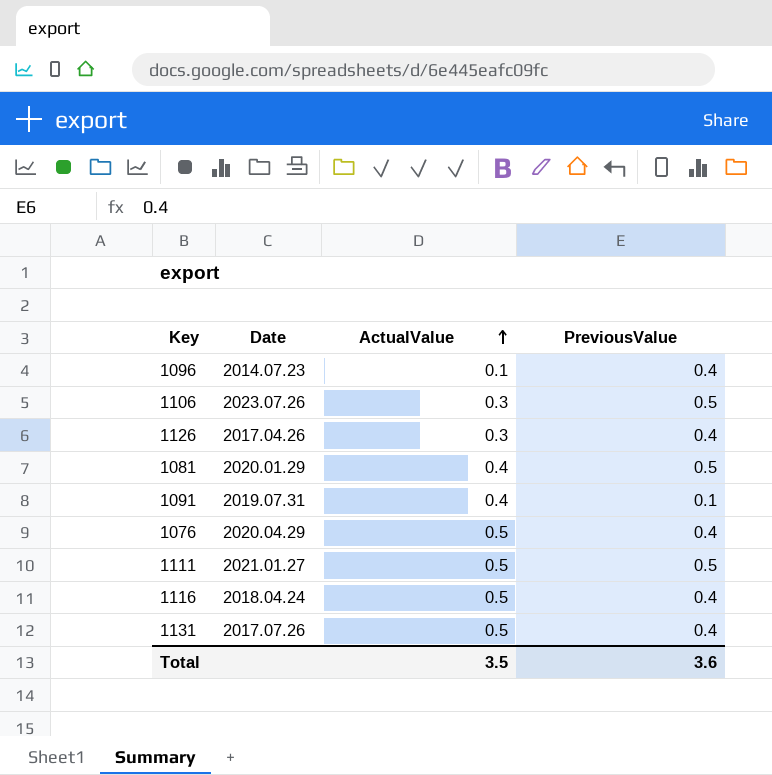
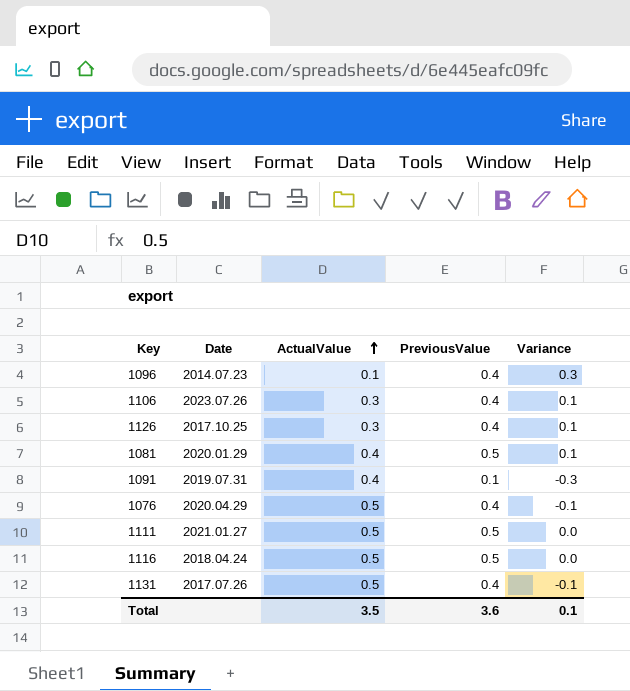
column Variance | formula: none -> [PreviousValue] - [ActualValue]
1106 | PreviousValue: 0.5 -> 0.4
1126 | Date: 2017.04.26 -> 2017.10.25
1116 | PreviousValue: 0.4 -> 0.5

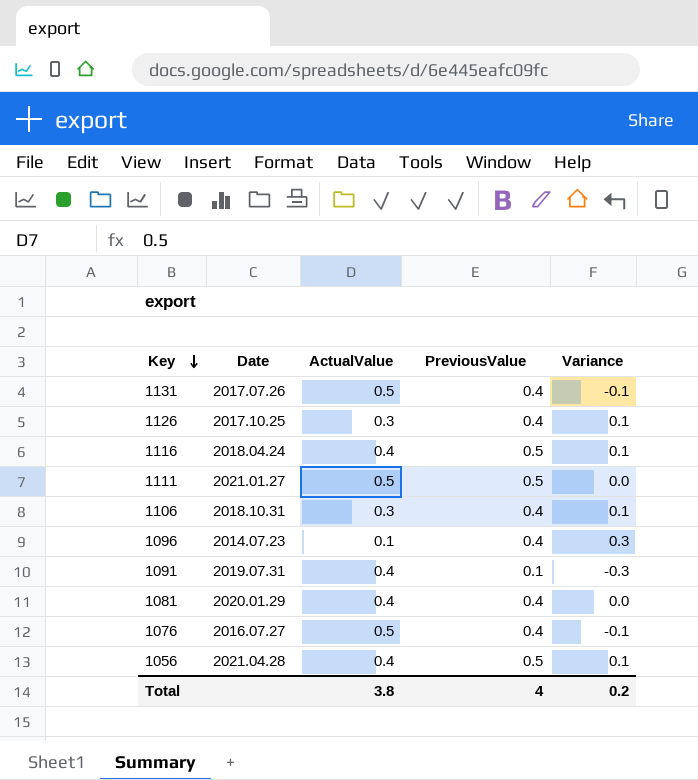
row order: ActualValue ascending -> Key descending
1116 | ActualValue: 0.5 -> 0.4
1116 | Variance: 0.0 -> 0.1
1106 | Date: 2023.07.26 -> 2018.10.31
1081 | PreviousValue: 0.5 -> 0.4
1081 | Variance: 0.1 -> 0.0
1076 | Date: 2020.04.29 -> 2016.07.27
row 1056: none -> 2021.04.28 | 0.4 | 0.5 | 0.1
Total | ActualValue: 3.5 -> 3.8
Total | PreviousValue: 3.6 -> 4
Total | Variance: 0.1 -> 0.2

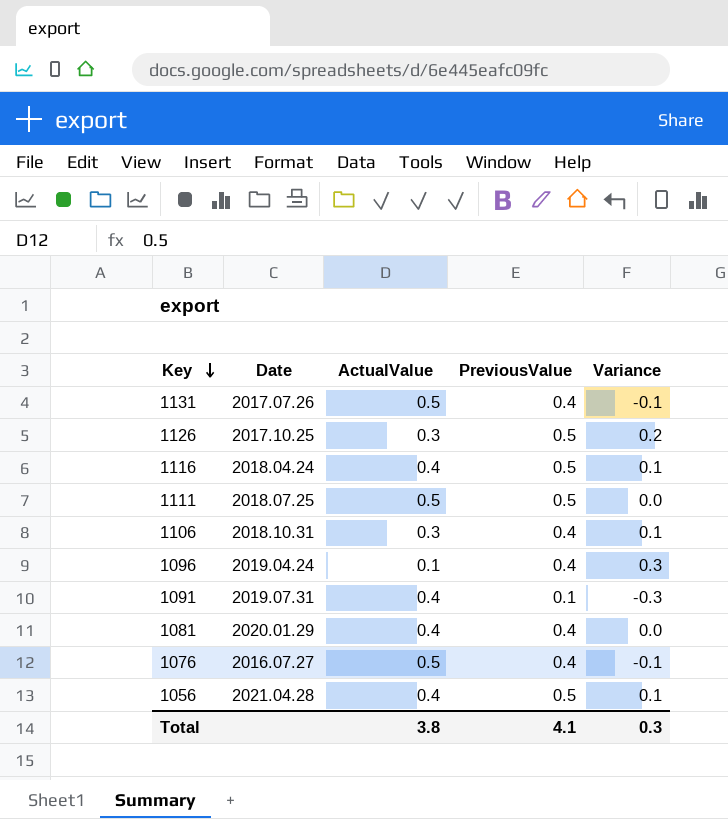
1126 | PreviousValue: 0.4 -> 0.5
1126 | Variance: 0.1 -> 0.2
1111 | Date: 2021.01.27 -> 2018.07.25
1096 | Date: 2014.07.23 -> 2019.04.24
Total | PreviousValue: 4 -> 4.1
Total | Variance: 0.2 -> 0.3

